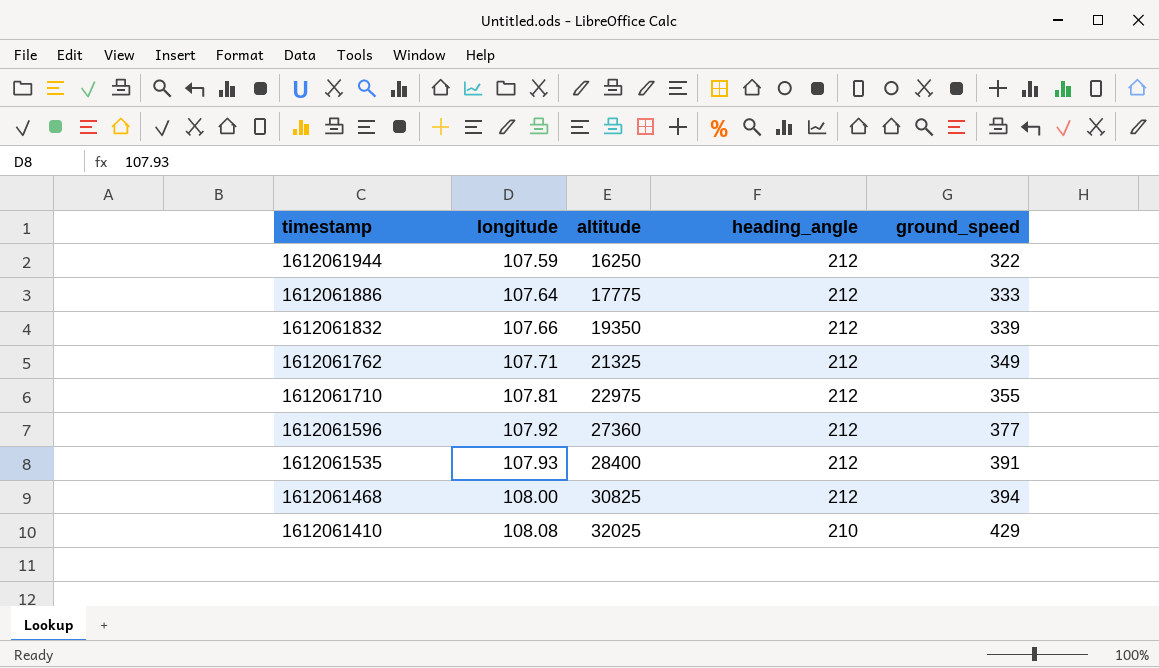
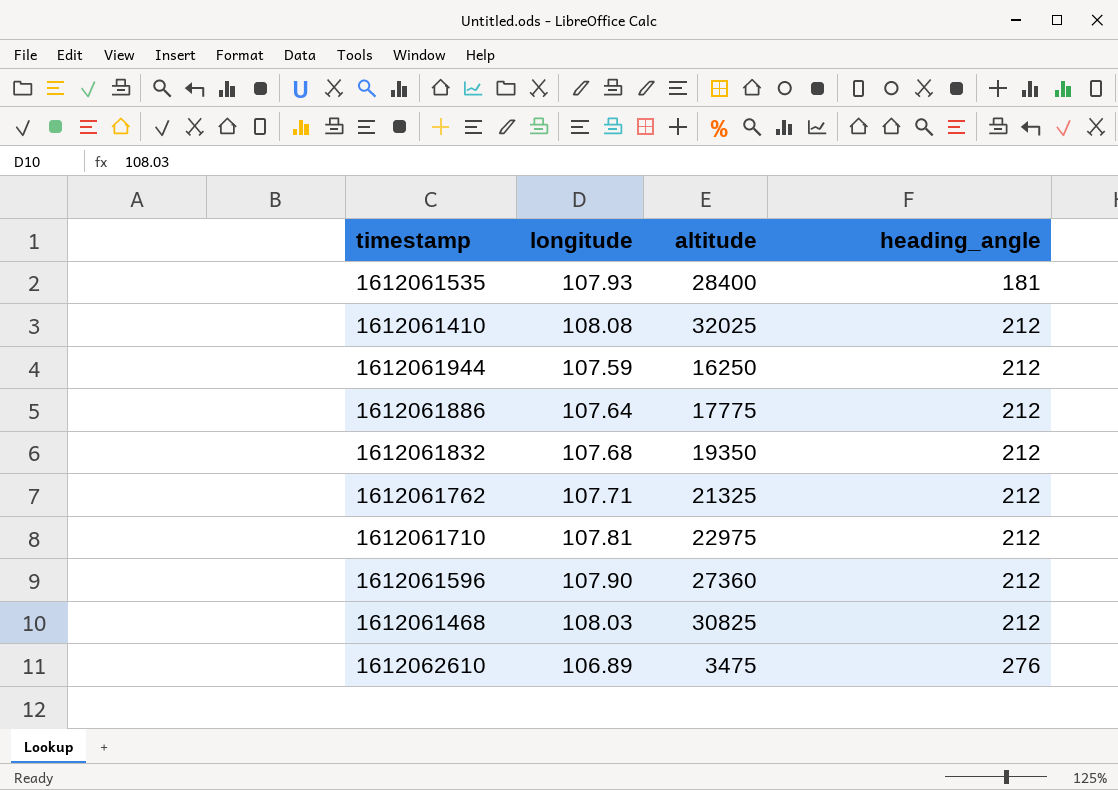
row order: timestamp descending -> heading_angle ascending
column ground_speed | position: 5 -> none
1612061535 | heading_angle: 212 -> 181
1612061410 | heading_angle: 210 -> 212
1612061832 | longitude: 107.66 -> 107.68
1612061596 | longitude: 107.92 -> 107.90
1612061468 | longitude: 108.00 -> 108.03
row 1612062610: none -> 106.89 | 3475 | 276

